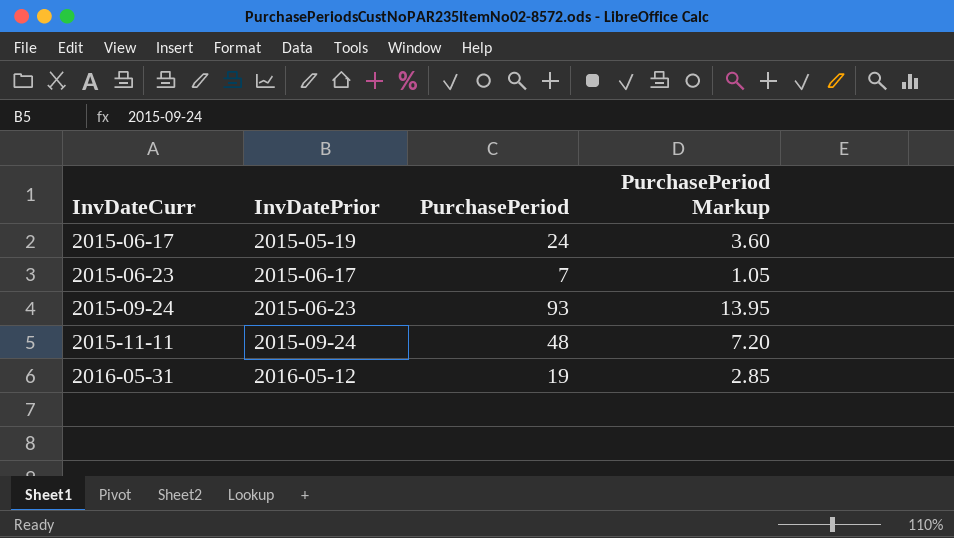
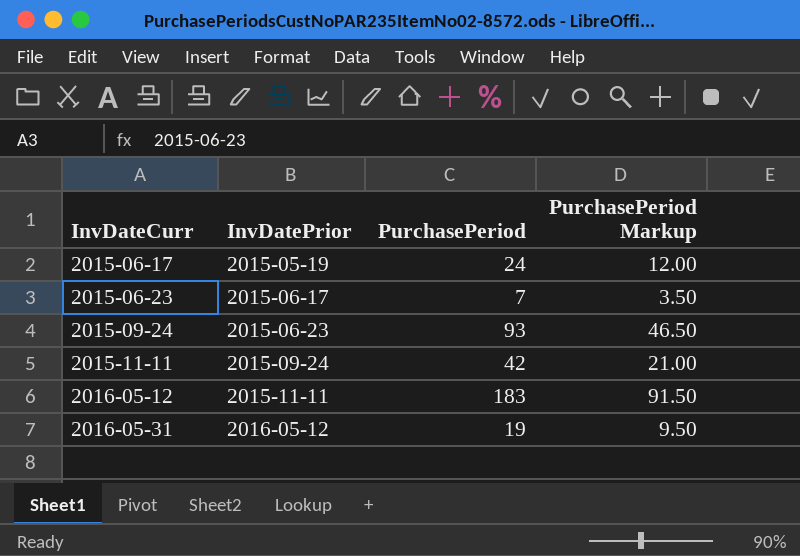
column PurchasePeriod Markup | formula: [PurchasePeriod] * 0.15 -> [PurchasePeriod] * 0.5
2015-11-11 | PurchasePeriod: 48 -> 42
row 2016-05-12: none -> 2015-11-11 | 183 | 91.50

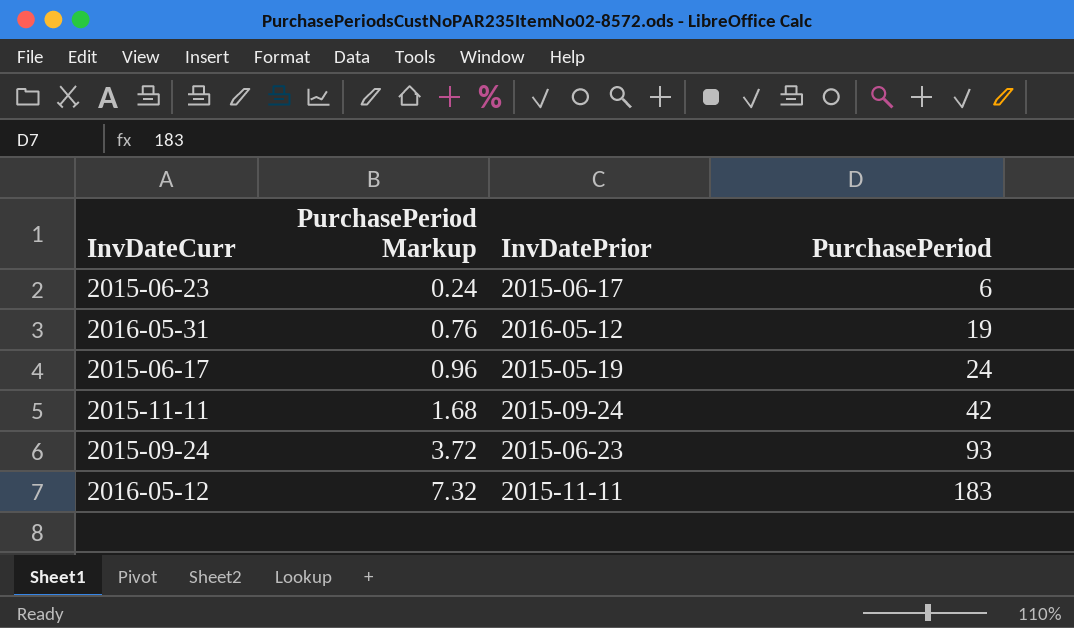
row order: InvDateCurr ascending -> PurchasePeriod Markup ascending
column PurchasePeriod Markup | formula: [PurchasePeriod] * 0.5 -> [PurchasePeriod] * 0.04
column PurchasePeriod Markup | position: 4 -> 2
2015-06-23 | PurchasePeriod: 7 -> 6

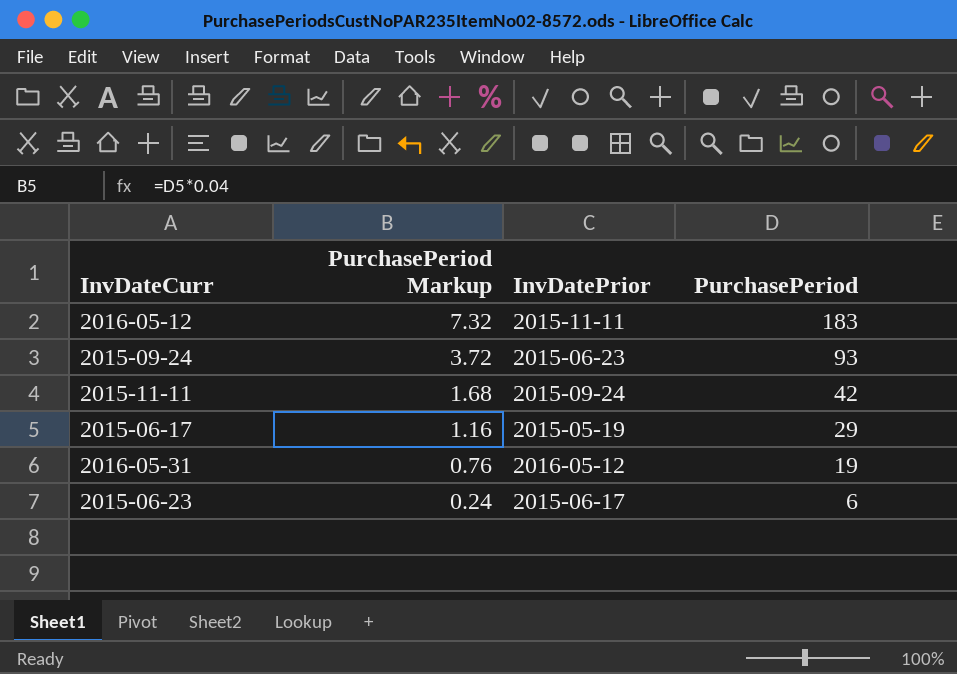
row order: PurchasePeriod Markup ascending -> PurchasePeriod Markup descending
2015-06-17 | PurchasePeriod Markup: 0.96 -> 1.16
2015-06-17 | PurchasePeriod: 24 -> 29

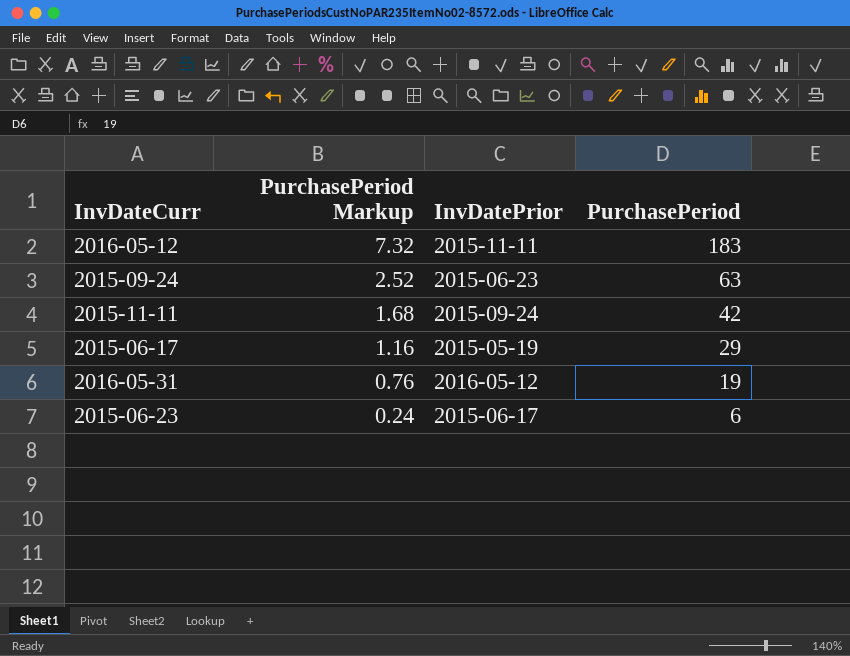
2015-09-24 | PurchasePeriod Markup: 3.72 -> 2.52
2015-09-24 | PurchasePeriod: 93 -> 63

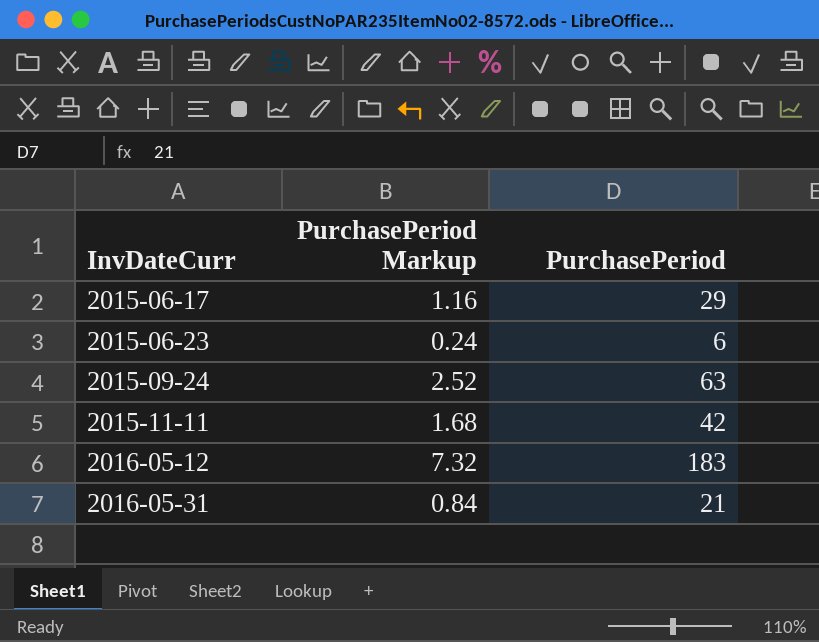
row order: PurchasePeriod Markup descending -> InvDateCurr ascending
column InvDatePrior | position: 3 -> none
2016-05-31 | PurchasePeriod Markup: 0.76 -> 0.84
2016-05-31 | PurchasePeriod: 19 -> 21

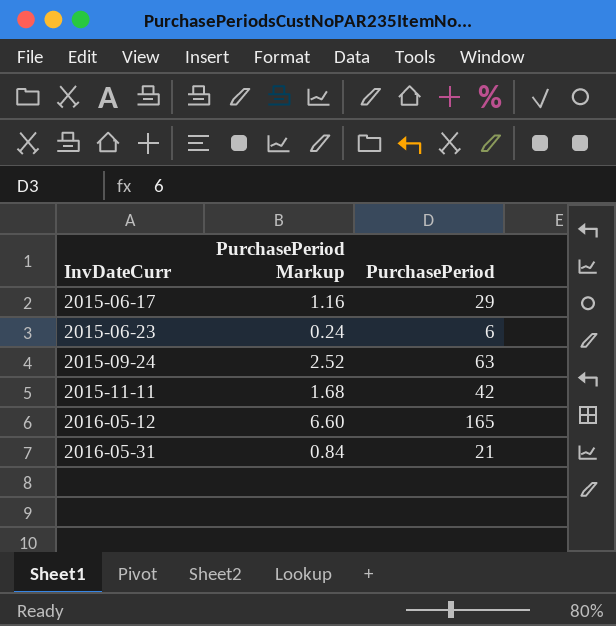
2016-05-12 | PurchasePeriod Markup: 7.32 -> 6.60
2016-05-12 | PurchasePeriod: 183 -> 165

